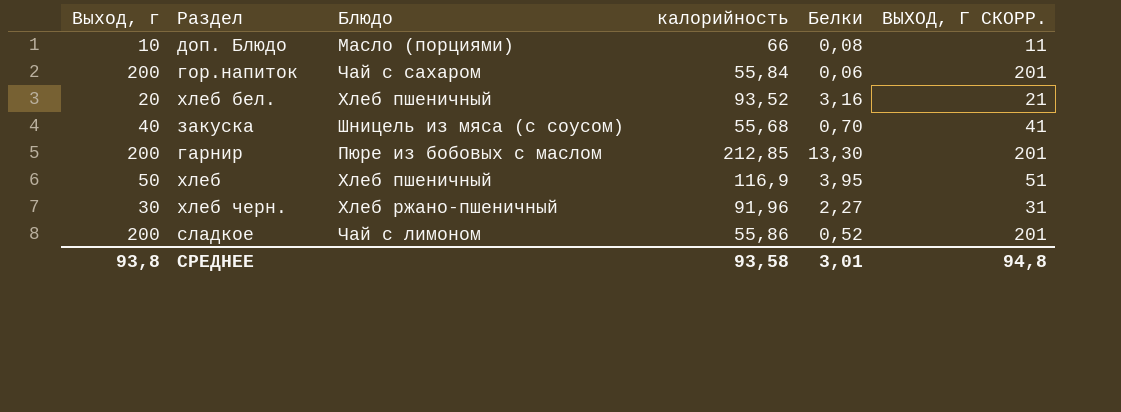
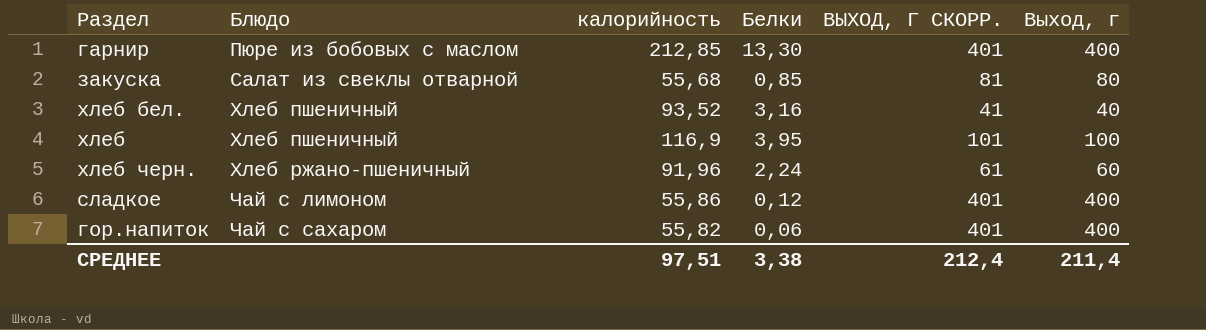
row order: none -> Блюдо ascending
column Выход, г | position: 1 -> 6
row доп. Блюдо: 10 | Масло (порциями) | 66 | 0,08 | 11 -> none
гарнир | ВЫХОД, Г СКОРР.: 201 -> 401
гарнир | Выход, г: 200 -> 400
закуска | Блюдо: Шницель из мяса (с соусом) -> Салат из свеклы отварной
закуска | Белки: 0,70 -> 0,85
закуска | ВЫХОД, Г СКОРР.: 41 -> 81
закуска | Выход, г: 40 -> 80
хлеб бел. | ВЫХОД, Г СКОРР.: 21 -> 41
хлеб бел. | Выход, г: 20 -> 40
хлеб | ВЫХОД, Г СКОРР.: 51 -> 101
хлеб | Выход, г: 50 -> 100
хлеб черн. | Белки: 2,27 -> 2,24
хлеб черн. | ВЫХОД, Г СКОРР.: 31 -> 61
хлеб черн. | Выход, г: 30 -> 60
сладкое | Белки: 0,52 -> 0,12
сладкое | ВЫХОД, Г СКОРР.: 201 -> 401
сладкое | Выход, г: 200 -> 400
гор.напиток | калорийность: 55,84 -> 55,82
гор.напиток | ВЫХОД, Г СКОРР.: 201 -> 401
гор.напиток | Выход, г: 200 -> 400
СРЕДНЕЕ | калорийность: 93,58 -> 97,51
СРЕДНЕЕ | Белки: 3,01 -> 3,38
СРЕДНЕЕ | ВЫХОД, Г СКОРР.: 94,8 -> 212,4
СРЕДНЕЕ | Выход, г: 93,8 -> 211,4

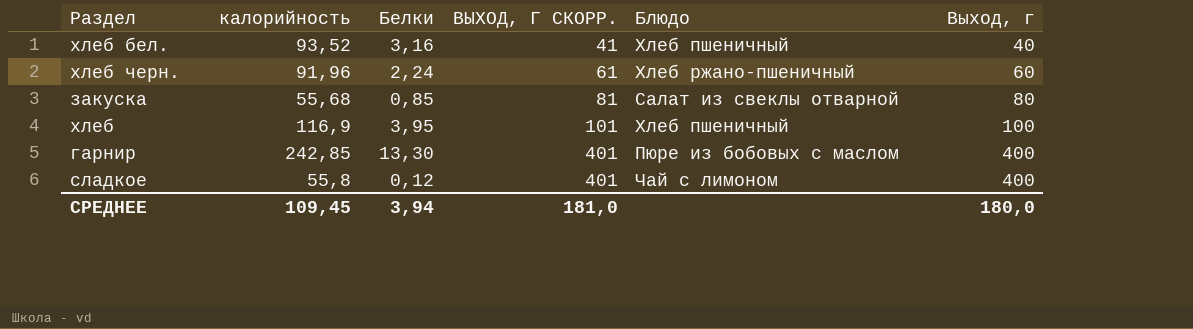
row order: Блюдо ascending -> ВЫХОД, Г СКОРР. ascending
column Блюдо | position: 2 -> 5
row гор.напиток: Чай с сахаром | 55,82 | 0,06 | 401 | 400 -> none
гарнир | калорийность: 212,85 -> 242,85
сладкое | калорийность: 55,86 -> 55,8
СРЕДНЕЕ | калорийность: 97,51 -> 109,45
СРЕДНЕЕ | Белки: 3,38 -> 3,94
СРЕДНЕЕ | ВЫХОД, Г СКОРР.: 212,4 -> 181,0
СРЕДНЕЕ | Выход, г: 211,4 -> 180,0

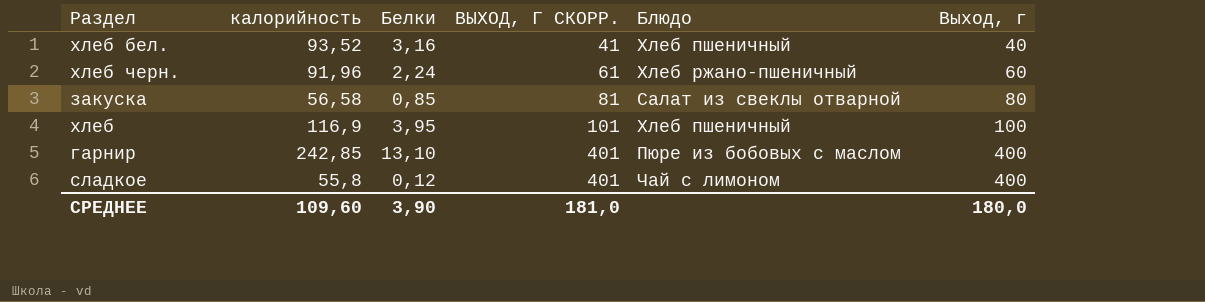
закуска | калорийность: 55,68 -> 56,58
гарнир | Белки: 13,30 -> 13,10
СРЕДНЕЕ | калорийность: 109,45 -> 109,60
СРЕДНЕЕ | Белки: 3,94 -> 3,90

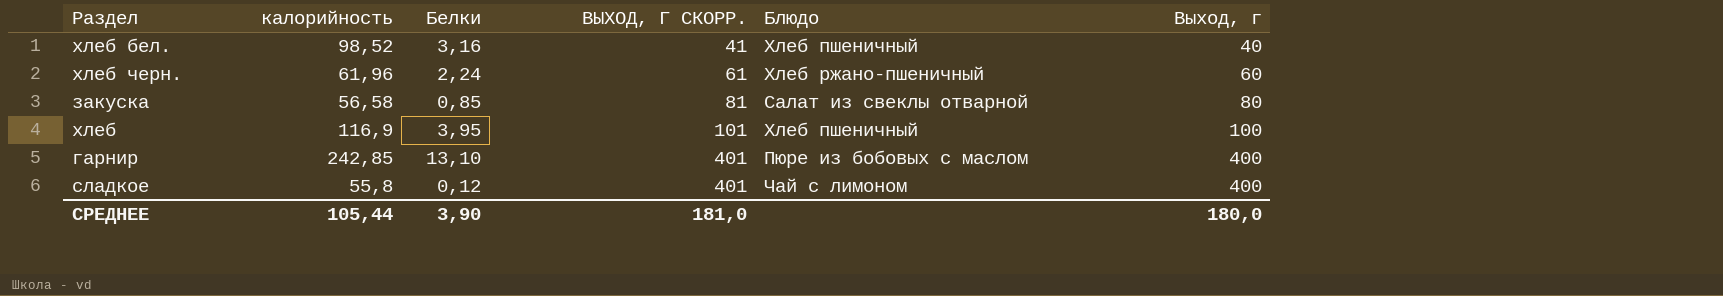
хлеб бел. | калорийность: 93,52 -> 98,52
хлеб черн. | калорийность: 91,96 -> 61,96
СРЕДНЕЕ | калорийность: 109,60 -> 105,44

